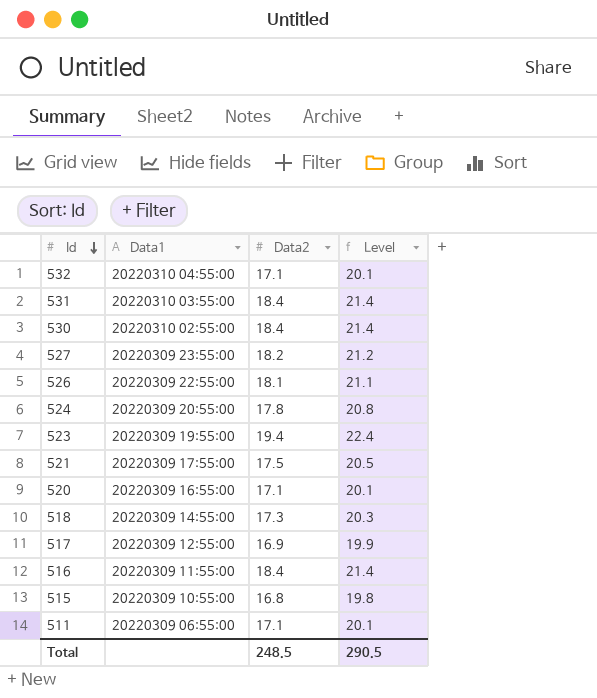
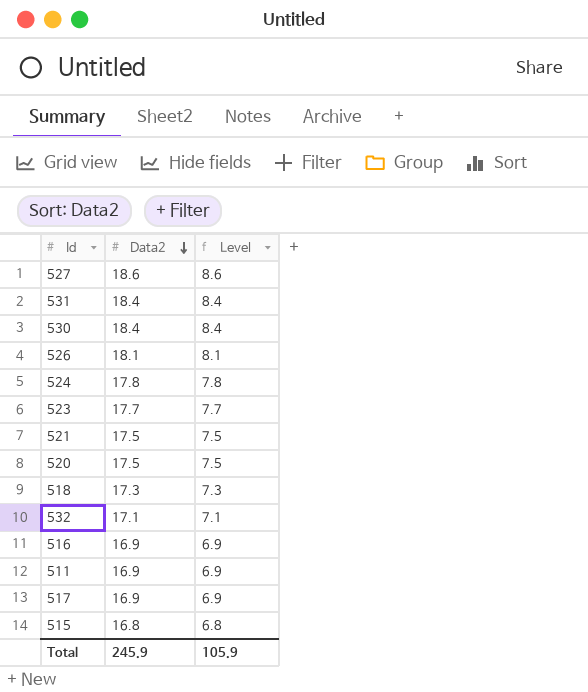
row order: Id descending -> Data2 descending
column Data1 | position: 2 -> none
column Level | formula: [Data2] + 3 -> [Data2] - 10
527 | Data2: 18.2 -> 18.6
523 | Data2: 19.4 -> 17.7
520 | Data2: 17.1 -> 17.5
516 | Data2: 18.4 -> 16.9
511 | Data2: 17.1 -> 16.9
Total | Data2: 248.5 -> 245.9
Total | Level: 290.5 -> 105.9

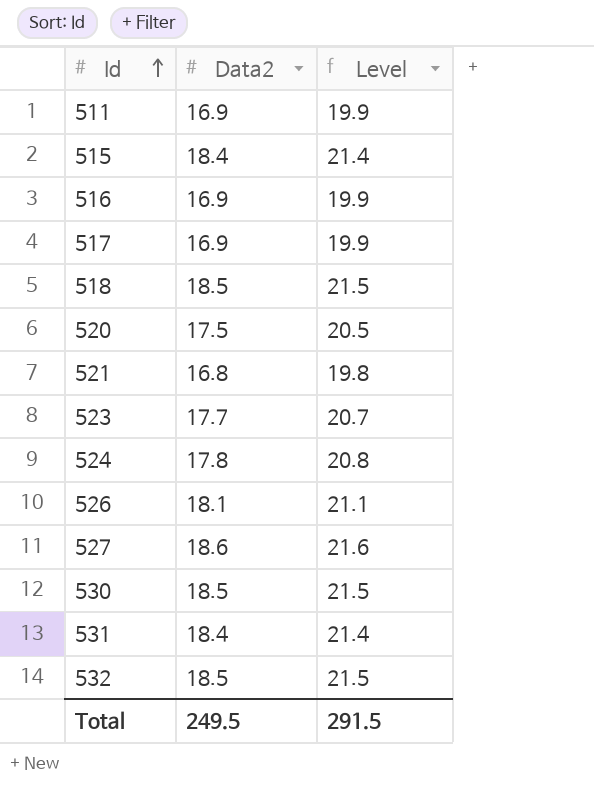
row order: Data2 descending -> Id ascending
column Level | formula: [Data2] - 10 -> [Data2] + 3
515 | Data2: 16.8 -> 18.4
518 | Data2: 17.3 -> 18.5
521 | Data2: 17.5 -> 16.8
530 | Data2: 18.4 -> 18.5
532 | Data2: 17.1 -> 18.5
Total | Data2: 245.9 -> 249.5
Total | Level: 105.9 -> 291.5

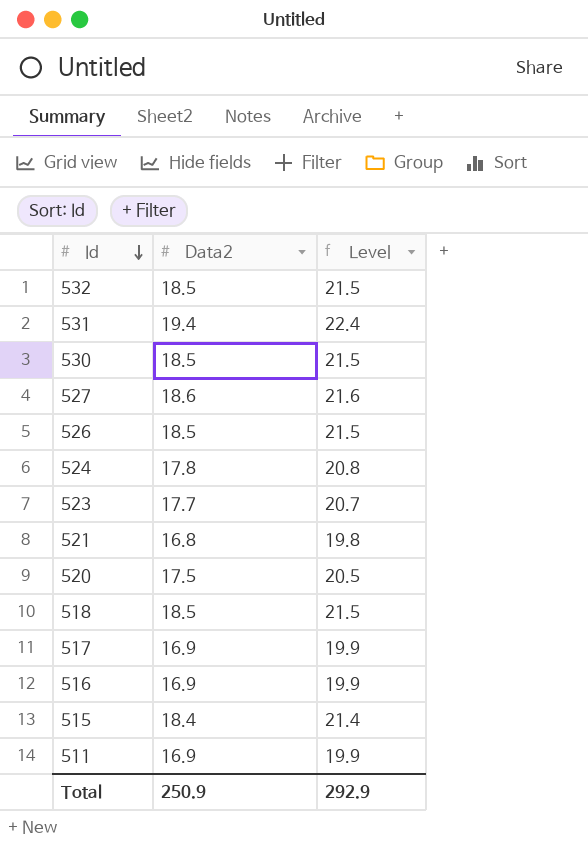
row order: Id ascending -> Id descending
531 | Data2: 18.4 -> 19.4
531 | Level: 21.4 -> 22.4
526 | Data2: 18.1 -> 18.5
526 | Level: 21.1 -> 21.5
Total | Data2: 249.5 -> 250.9
Total | Level: 291.5 -> 292.9

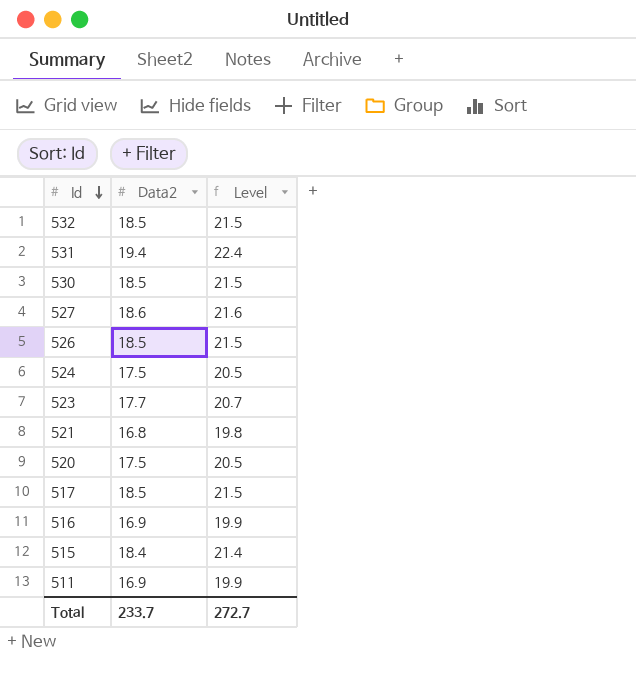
row 518: 18.5 | 21.5 -> none
524 | Data2: 17.8 -> 17.5
524 | Level: 20.8 -> 20.5
517 | Data2: 16.9 -> 18.5
517 | Level: 19.9 -> 21.5
Total | Data2: 250.9 -> 233.7
Total | Level: 292.9 -> 272.7

